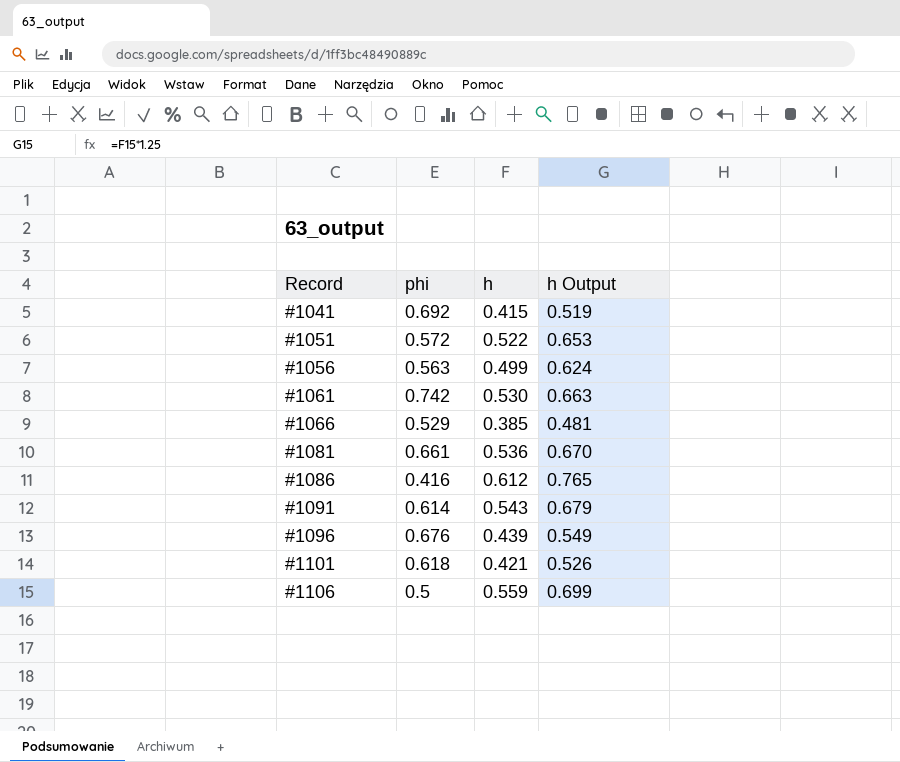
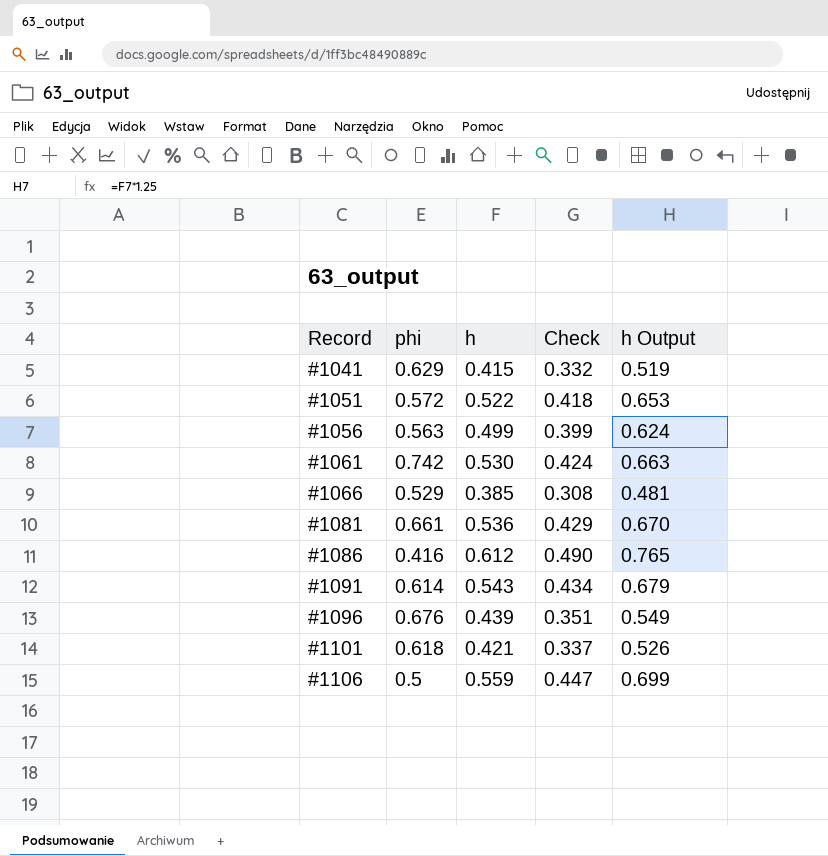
column Check | formula: none -> [h] * 0.8
#1041 | phi: 0.692 -> 0.629

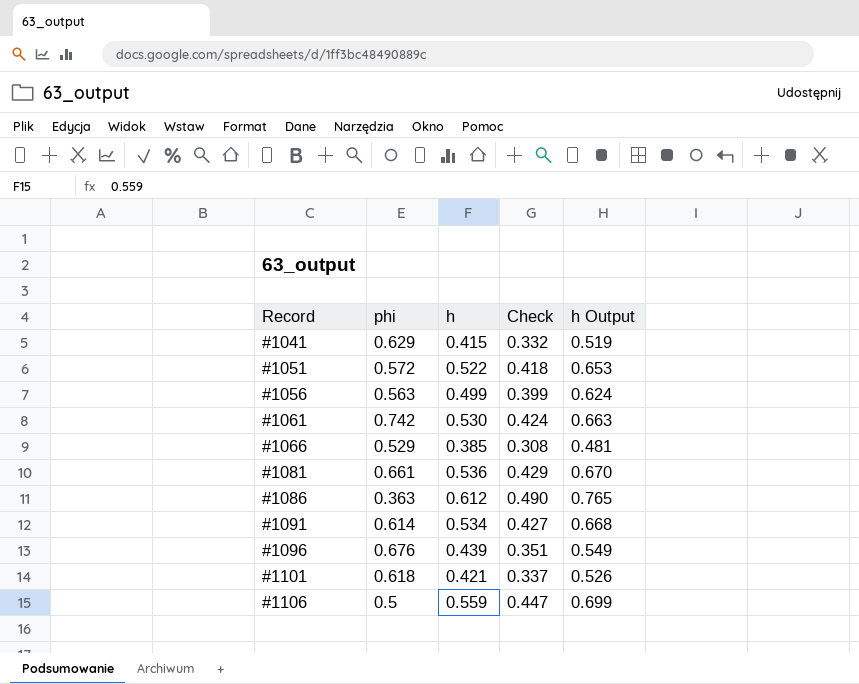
#1086 | phi: 0.416 -> 0.363
#1091 | h: 0.543 -> 0.534
#1091 | Check: 0.434 -> 0.427
#1091 | h Output: 0.679 -> 0.668

